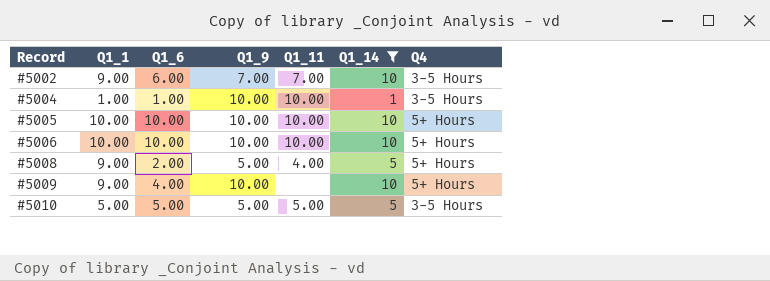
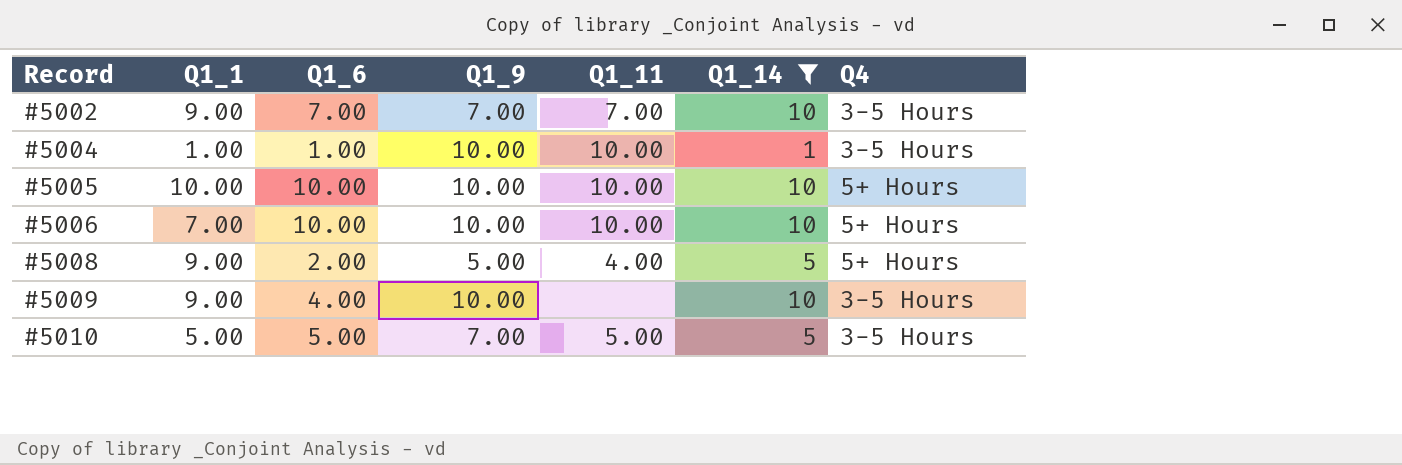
#5002 | Q1_6: 6.00 -> 7.00
#5006 | Q1_1: 10.00 -> 7.00
#5009 | Q4: 5+ Hours -> 3-5 Hours
#5010 | Q1_9: 5.00 -> 7.00

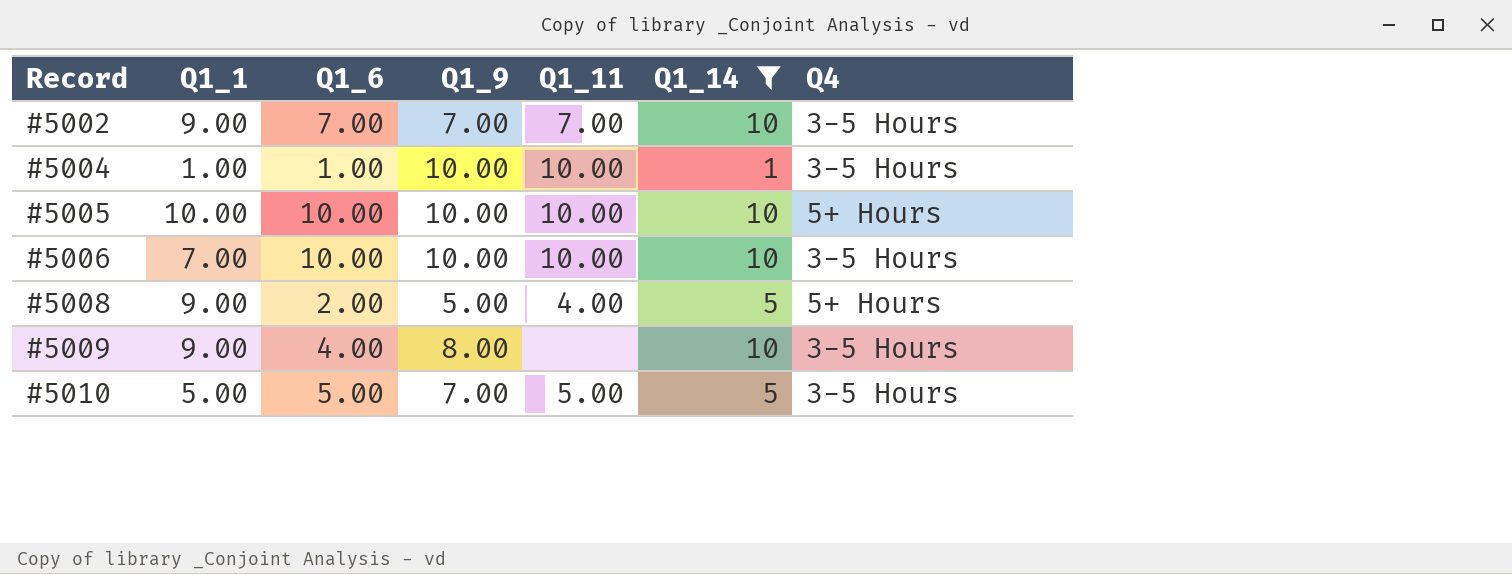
#5006 | Q4: 5+ Hours -> 3-5 Hours
#5009 | Q1_9: 10.00 -> 8.00

